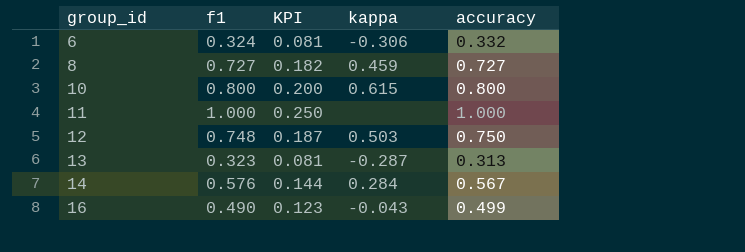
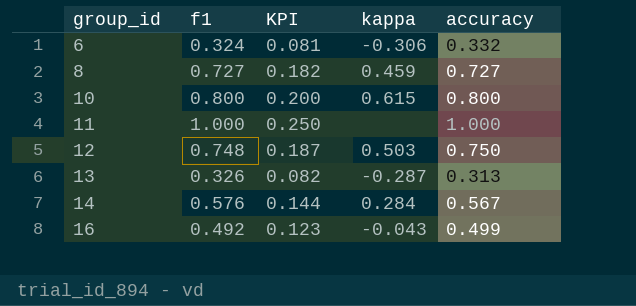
13 | f1: 0.323 -> 0.326
13 | KPI: 0.081 -> 0.082
16 | f1: 0.490 -> 0.492

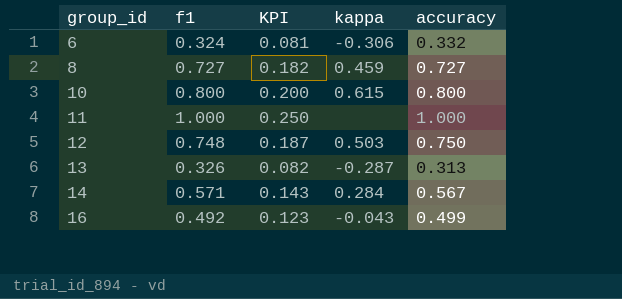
14 | f1: 0.576 -> 0.571
14 | KPI: 0.144 -> 0.143

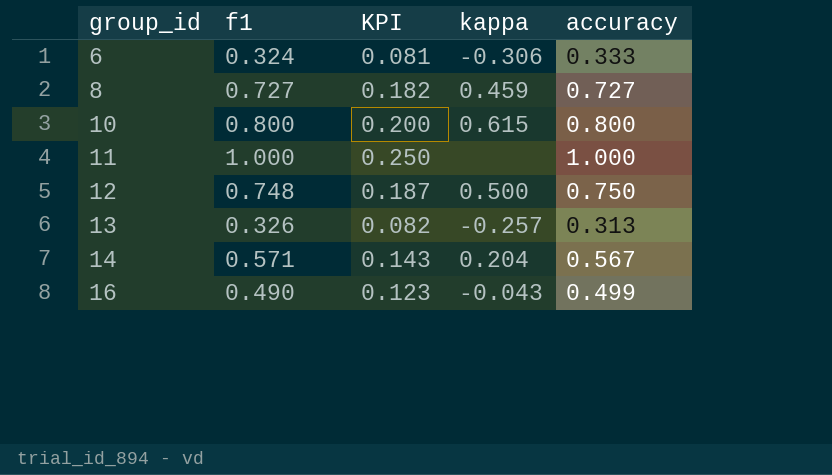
6 | accuracy: 0.332 -> 0.333
12 | kappa: 0.503 -> 0.500
13 | kappa: -0.287 -> -0.257
14 | kappa: 0.284 -> 0.204
16 | f1: 0.492 -> 0.490

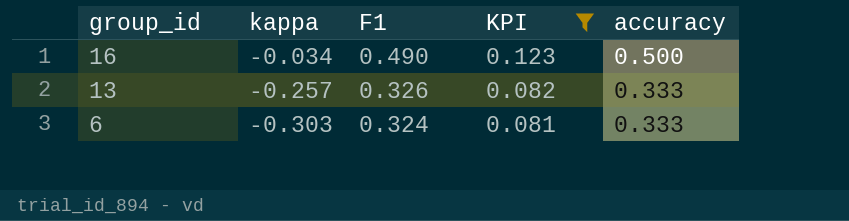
filter: none -> KPI <= 0.123
row order: group_id ascending -> group_id descending
column kappa | position: 4 -> 2
column name: f1 -> F1
16 | kappa: -0.043 -> -0.034
16 | accuracy: 0.499 -> 0.500
13 | accuracy: 0.313 -> 0.333
6 | kappa: -0.306 -> -0.303

